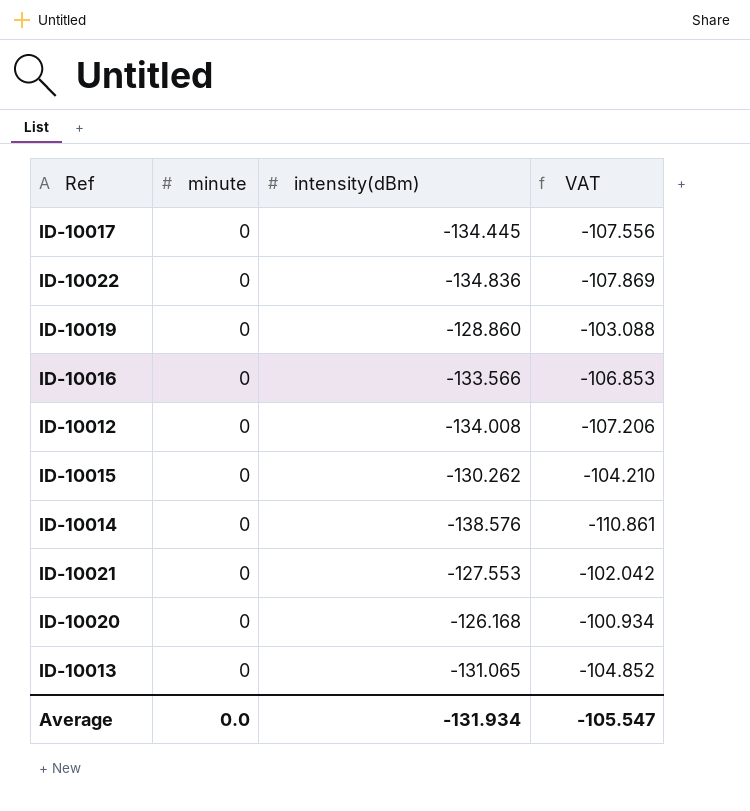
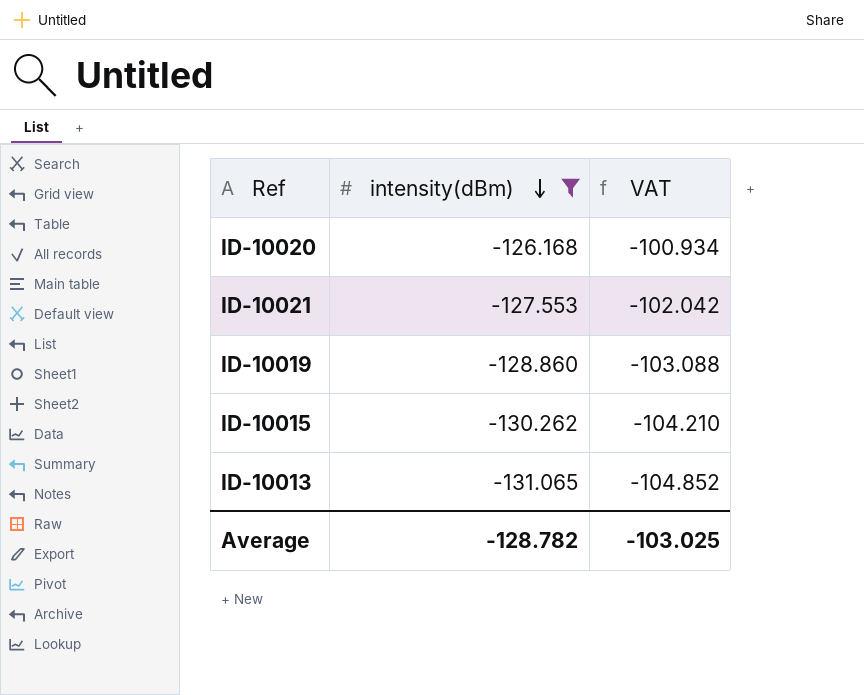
filter: none -> intensity(dBm) >= -131.065
row order: none -> intensity(dBm) descending
column minute | position: 2 -> none
Average | intensity(dBm): -131.934 -> -128.782
Average | VAT: -105.547 -> -103.025

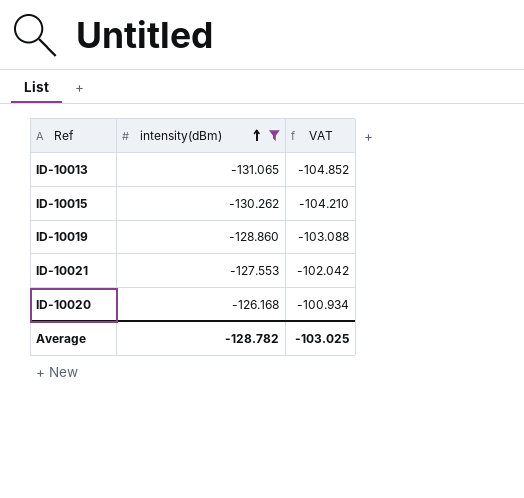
row order: intensity(dBm) descending -> intensity(dBm) ascending

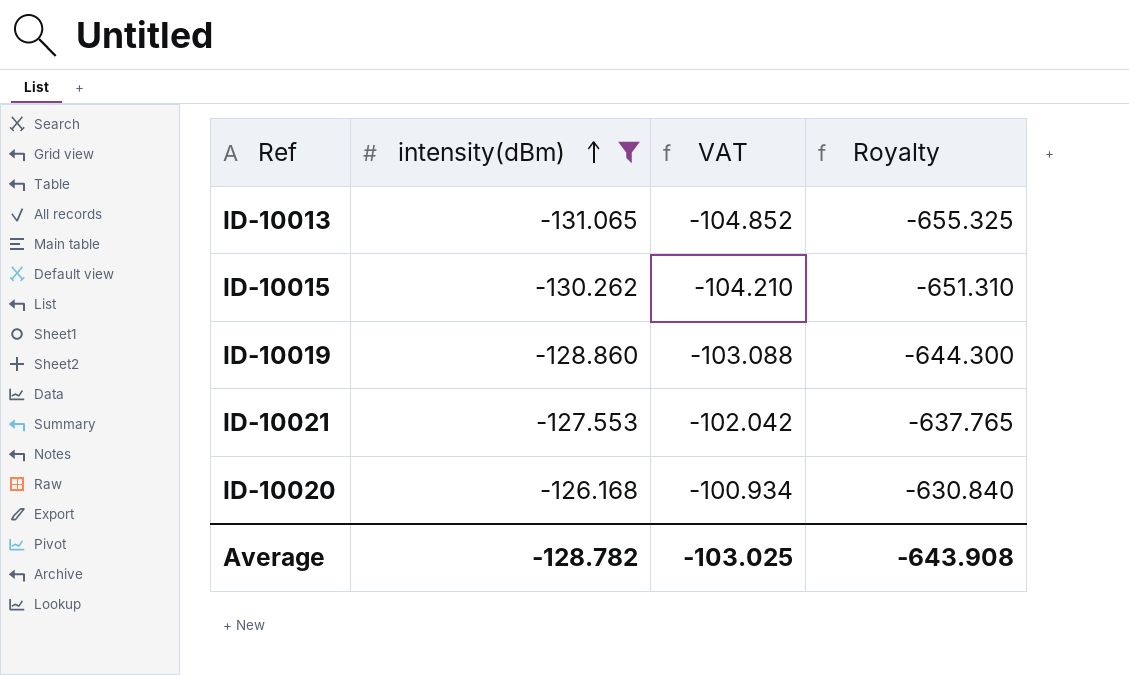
column Royalty | formula: none -> [intensity(dBm)] * 5

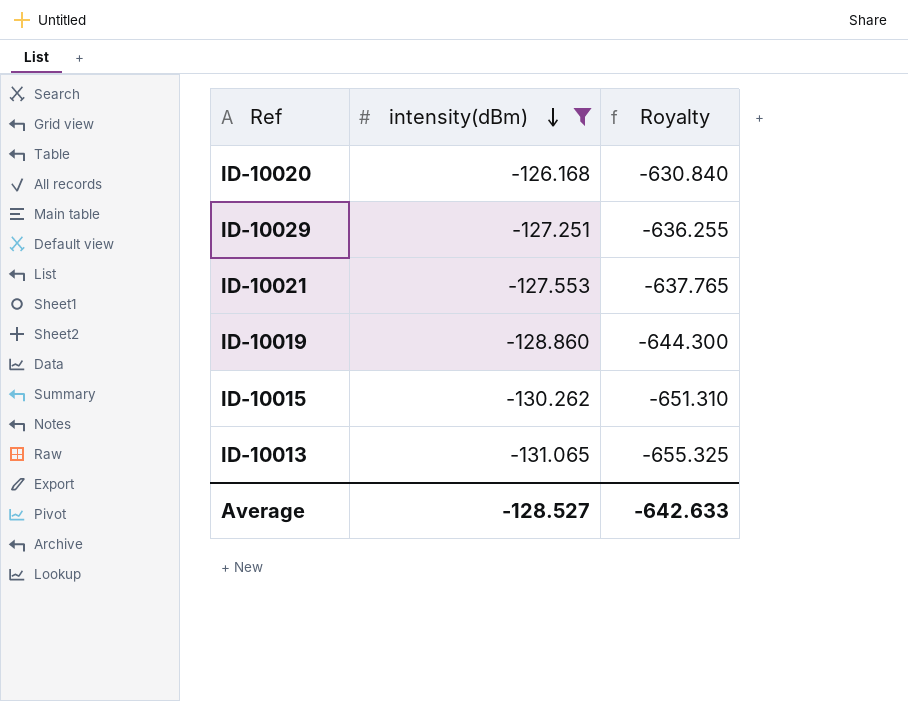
row order: intensity(dBm) ascending -> intensity(dBm) descending
column VAT | formula: [intensity(dBm)] * 0.8 -> none
row ID-10029: none -> -127.251 | -636.255
Average | intensity(dBm): -128.782 -> -128.527
Average | Royalty: -643.908 -> -642.633

